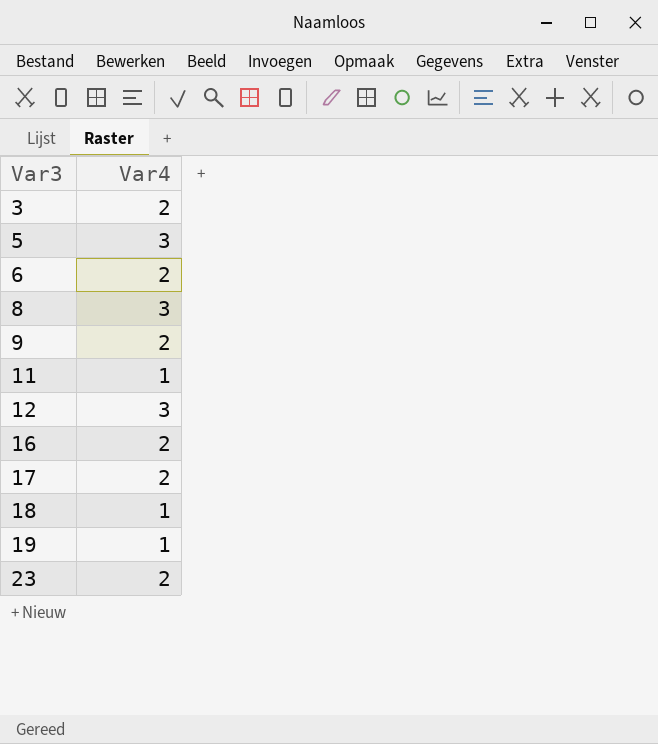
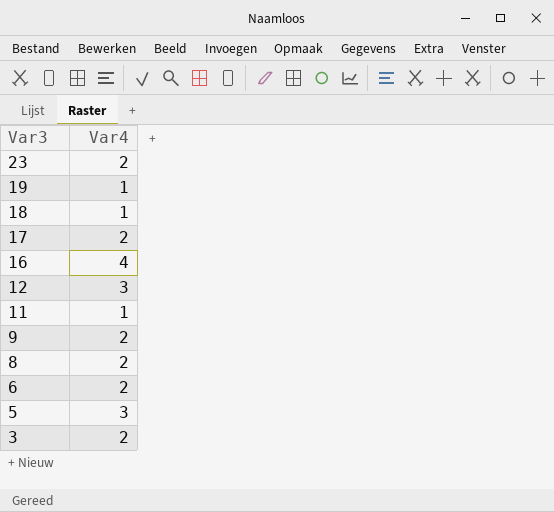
row order: Var3 ascending -> Var3 descending
16 | Var4: 2 -> 4
8 | Var4: 3 -> 2

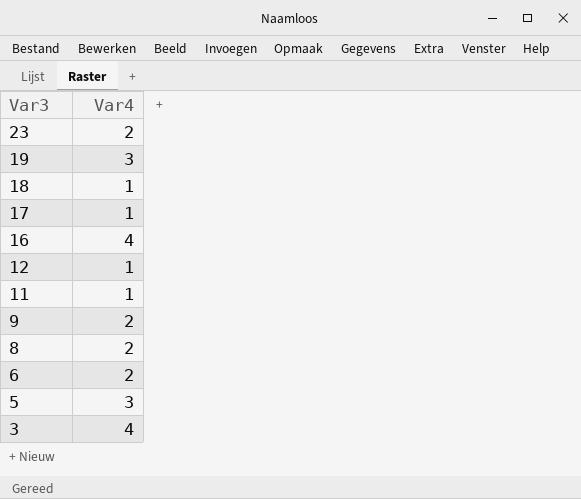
19 | Var4: 1 -> 3
17 | Var4: 2 -> 1
12 | Var4: 3 -> 1
3 | Var4: 2 -> 4

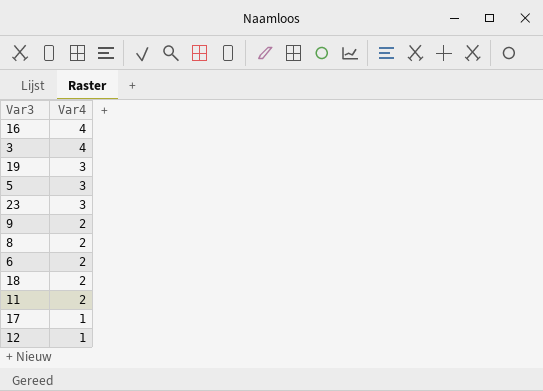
row order: Var3 descending -> Var4 descending
23 | Var4: 2 -> 3
18 | Var4: 1 -> 2
11 | Var4: 1 -> 2

